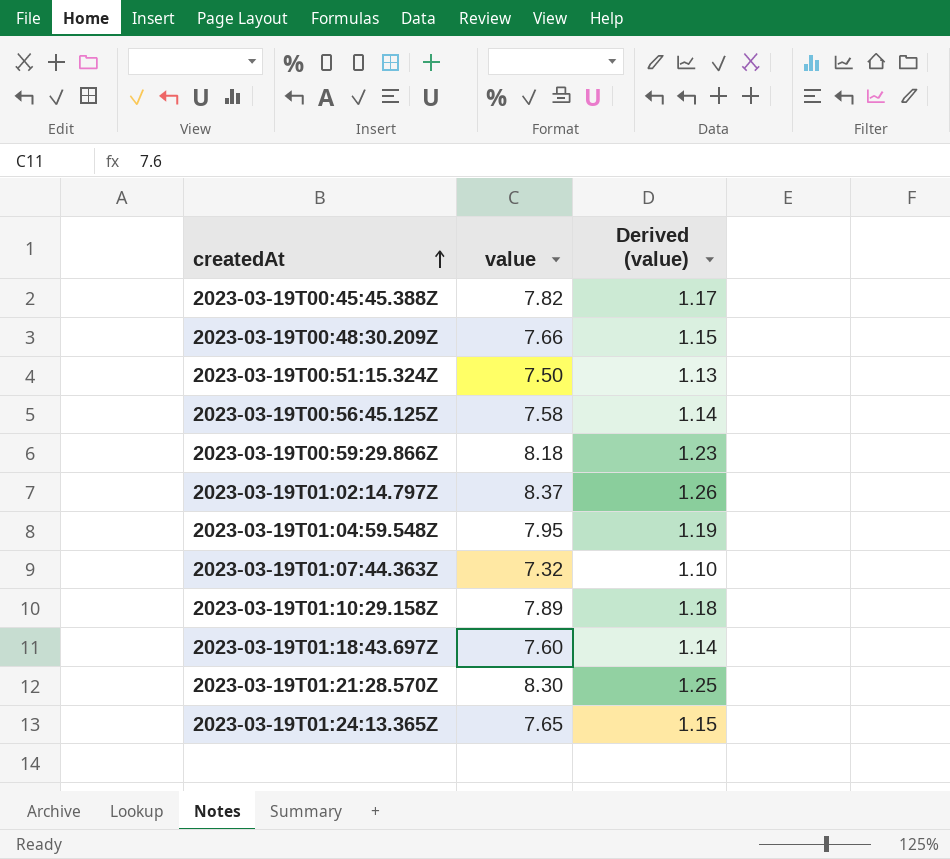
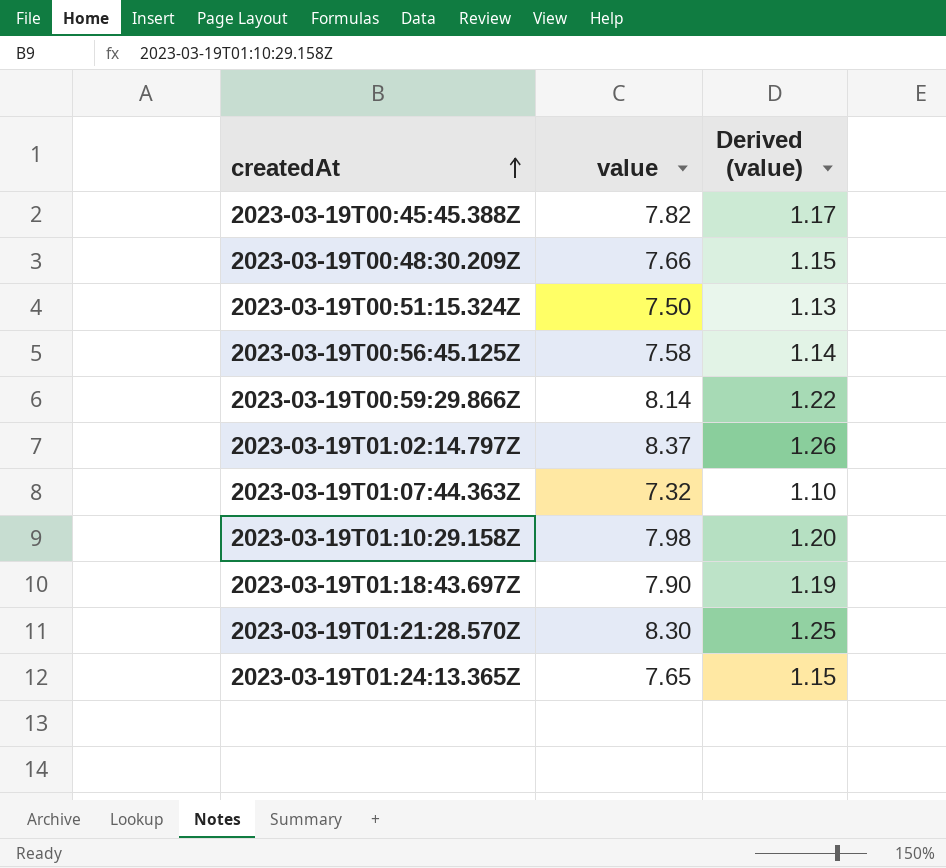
row 2023-03-19T01:04:59.548Z: 7.95 | 1.19 -> none
2023-03-19T00:59:29.866Z | value: 8.18 -> 8.14
2023-03-19T00:59:29.866Z | Derived (value): 1.23 -> 1.22
2023-03-19T01:10:29.158Z | value: 7.89 -> 7.98
2023-03-19T01:10:29.158Z | Derived (value): 1.18 -> 1.20
2023-03-19T01:18:43.697Z | value: 7.60 -> 7.90
2023-03-19T01:18:43.697Z | Derived (value): 1.14 -> 1.19

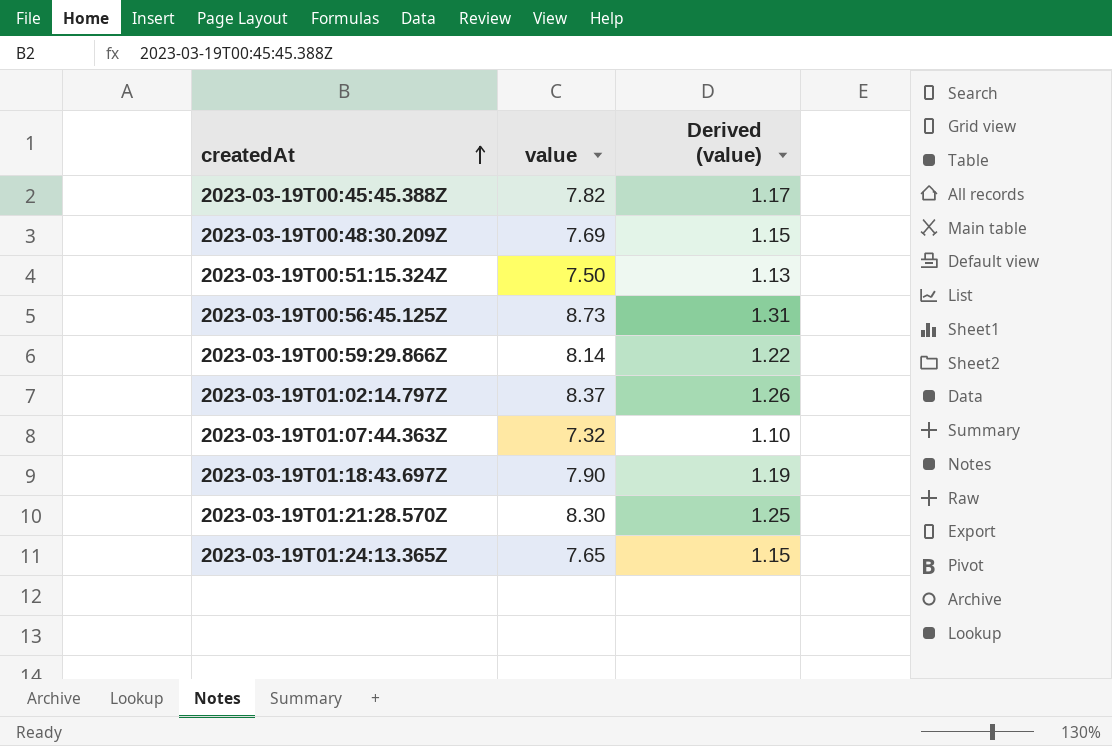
row 2023-03-19T01:10:29.158Z: 7.98 | 1.20 -> none
2023-03-19T00:48:30.209Z | value: 7.66 -> 7.69
2023-03-19T00:56:45.125Z | value: 7.58 -> 8.73
2023-03-19T00:56:45.125Z | Derived (value): 1.14 -> 1.31

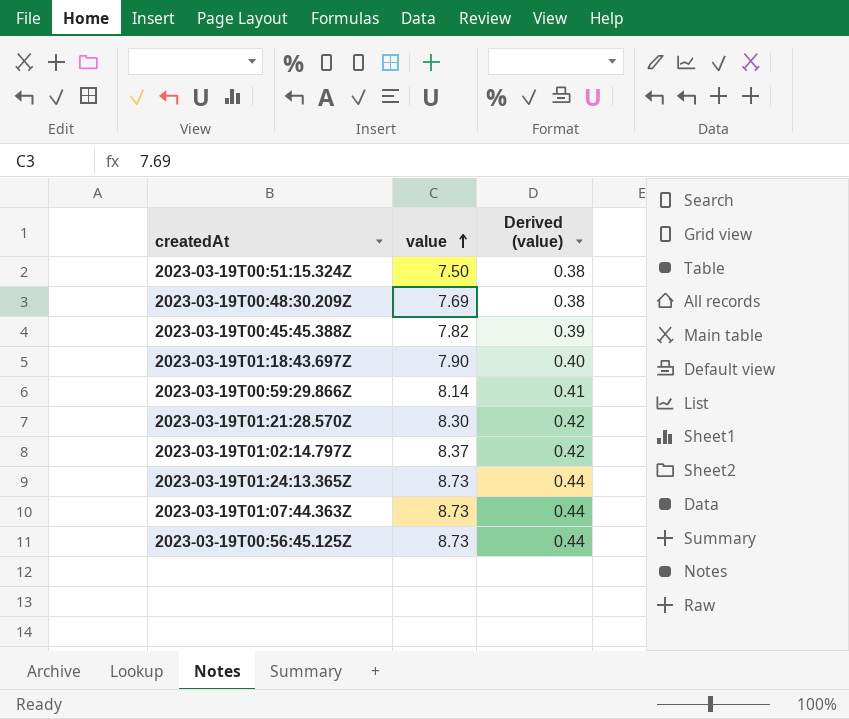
row order: createdAt ascending -> value ascending
column Derived (value) | formula: [value] * 0.15 -> [value] * 0.05
2023-03-19T01:24:13.365Z | value: 7.65 -> 8.73
2023-03-19T01:07:44.363Z | value: 7.32 -> 8.73

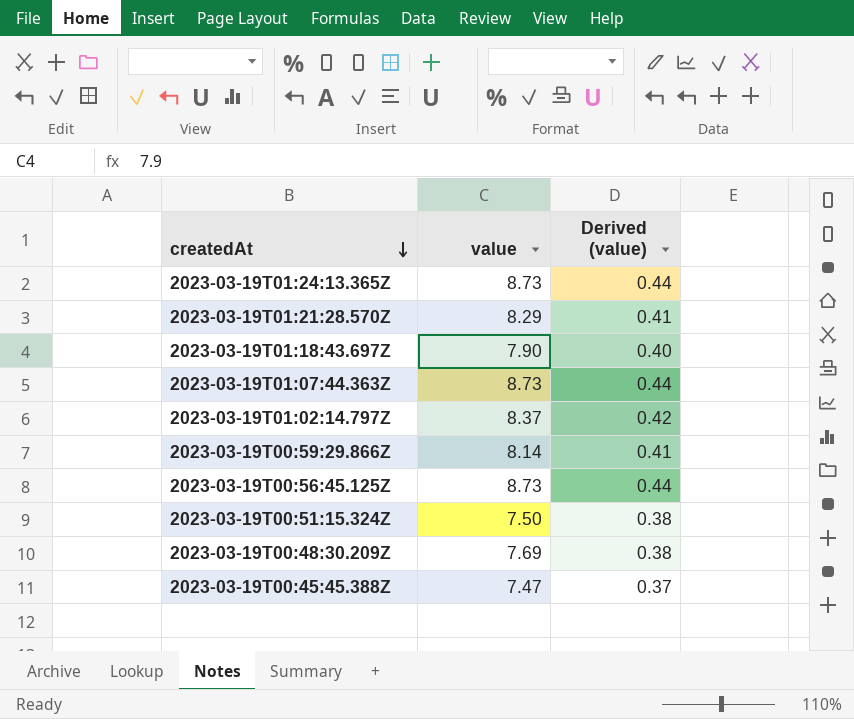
row order: value ascending -> createdAt descending
2023-03-19T01:21:28.570Z | value: 8.30 -> 8.29
2023-03-19T01:21:28.570Z | Derived (value): 0.42 -> 0.41
2023-03-19T00:45:45.388Z | value: 7.82 -> 7.47
2023-03-19T00:45:45.388Z | Derived (value): 0.39 -> 0.37

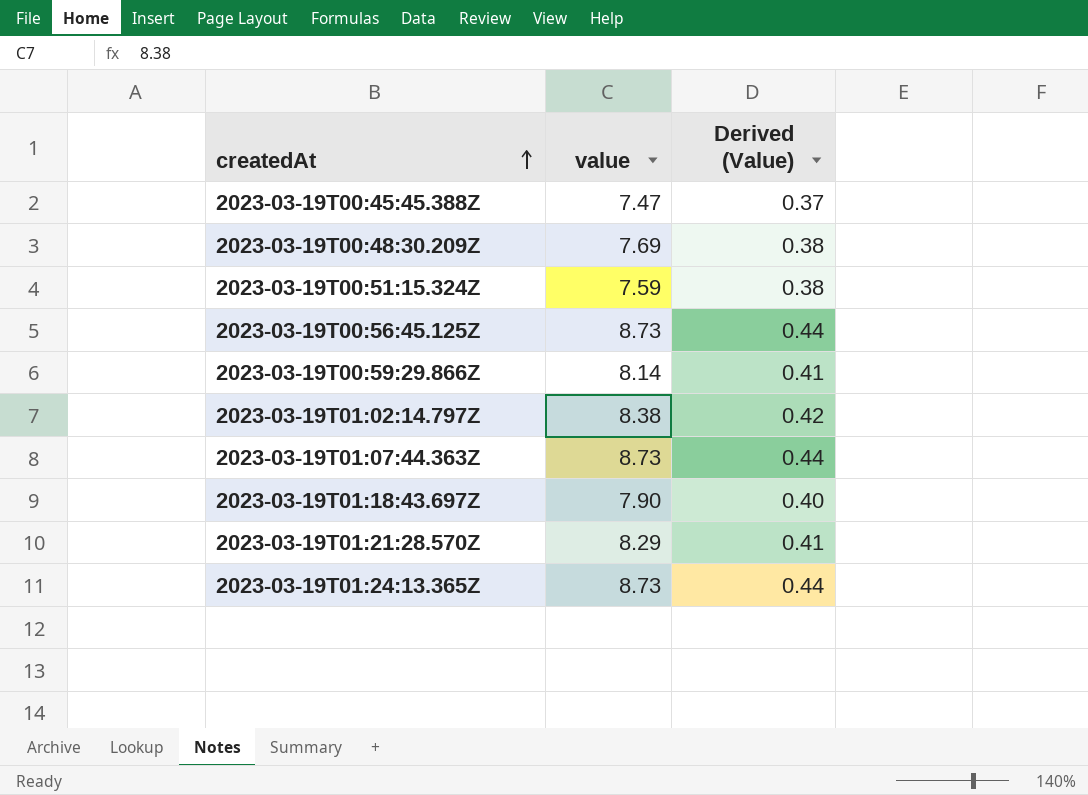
row order: createdAt descending -> createdAt ascending
column name: Derived (value) -> Derived (Value)
2023-03-19T00:51:15.324Z | value: 7.50 -> 7.59
2023-03-19T01:02:14.797Z | value: 8.37 -> 8.38

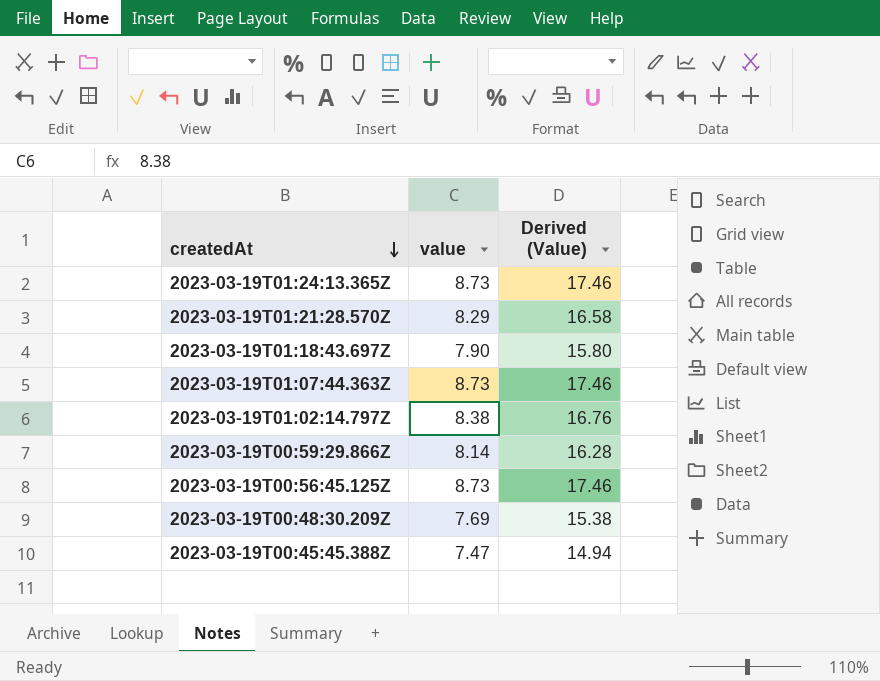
row order: createdAt ascending -> createdAt descending
column Derived (Value) | formula: [value] * 0.05 -> [value] * 2
row 2023-03-19T00:51:15.324Z: 7.59 | 0.38 -> none

